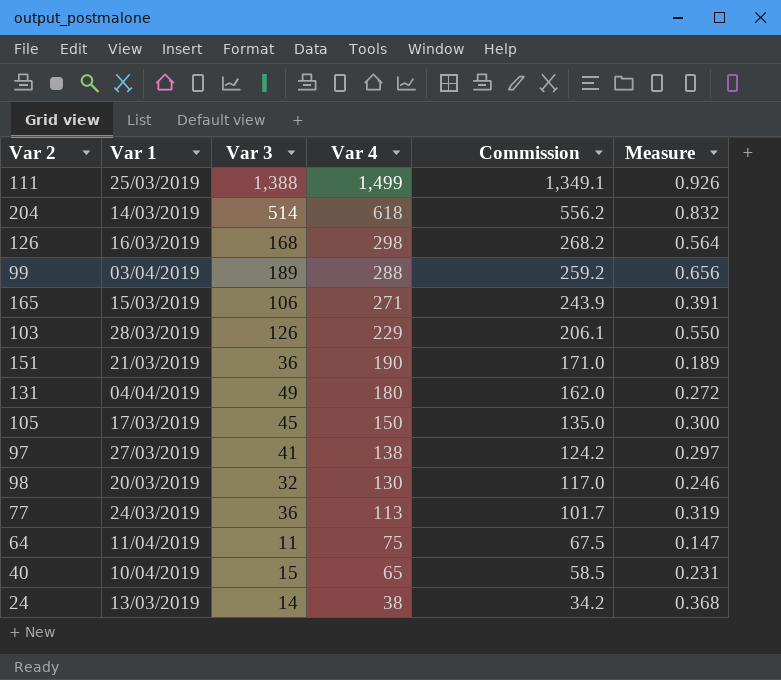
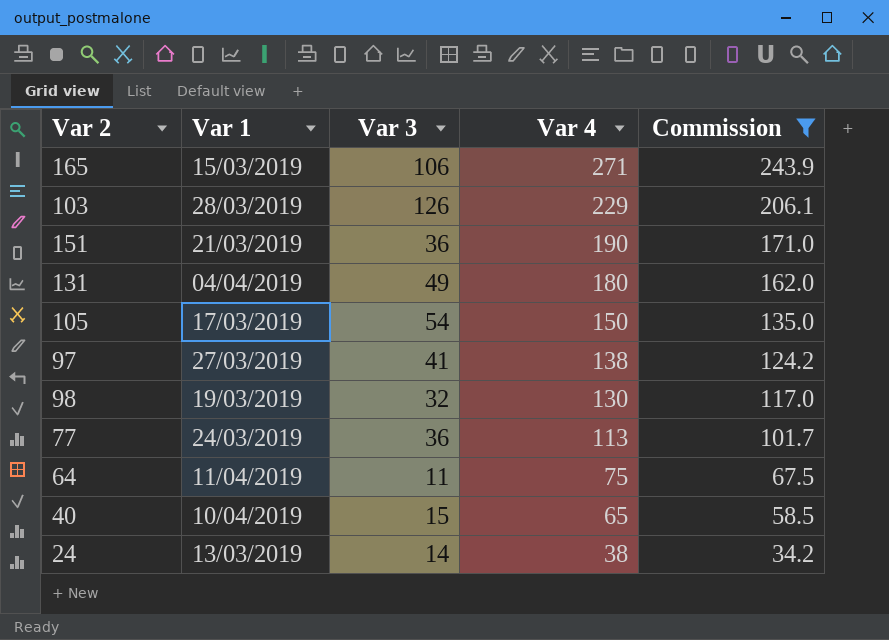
filter: none -> Commission <= 243.9
column Measure | formula: [Var 3] / [Var 4] -> none
105 | Var 3: 45 -> 54
98 | Var 1: 20/03/2019 -> 19/03/2019

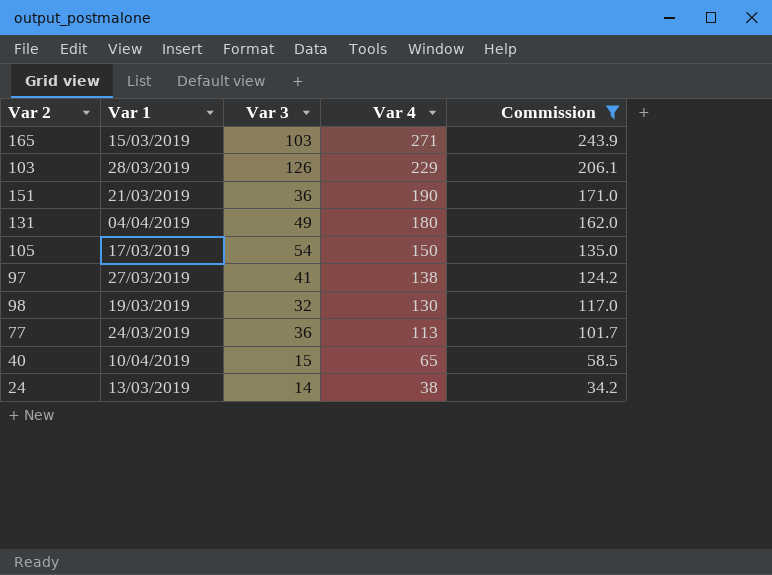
row 64: 11/04/2019 | 11 | 75 | 67.5 -> none
165 | Var 3: 106 -> 103

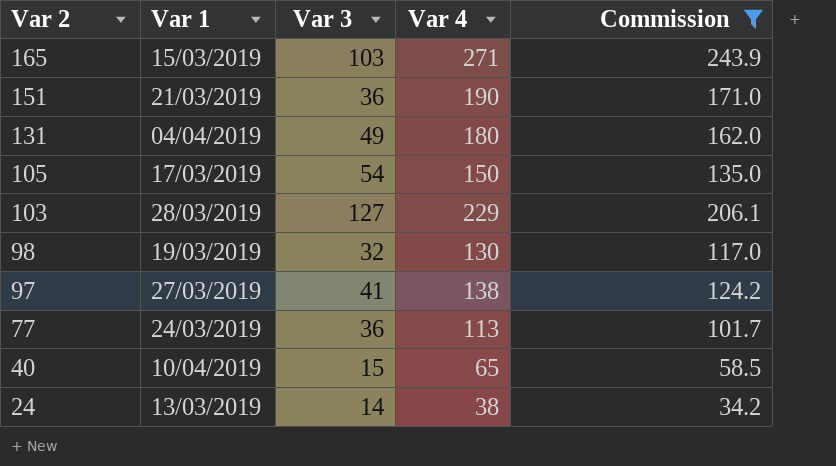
row order: Var 4 descending -> Var 2 descending
103 | Var 3: 126 -> 127

